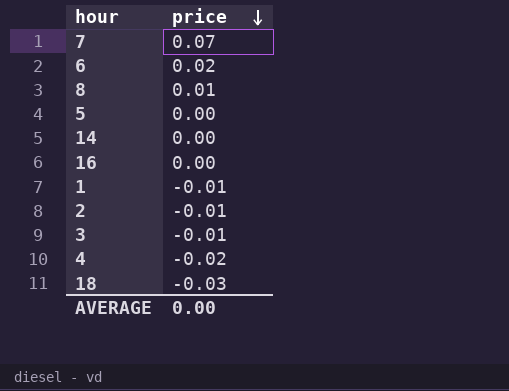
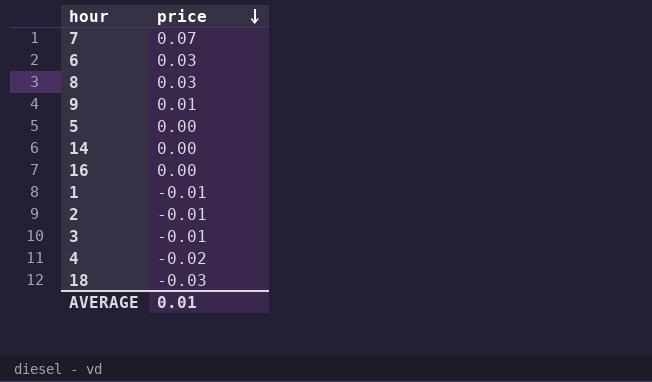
6 | price: 0.02 -> 0.03
8 | price: 0.01 -> 0.03
row 9: none -> 0.01
AVERAGE | price: 0.00 -> 0.01

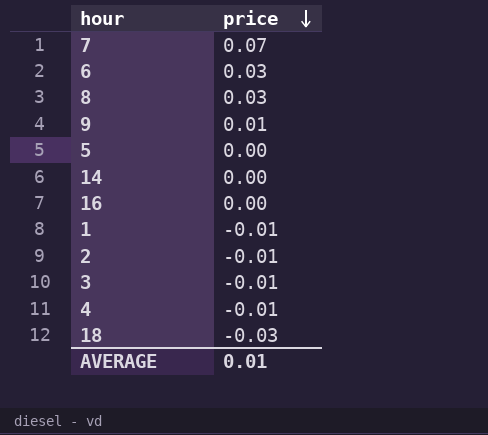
4 | price: -0.02 -> -0.01

